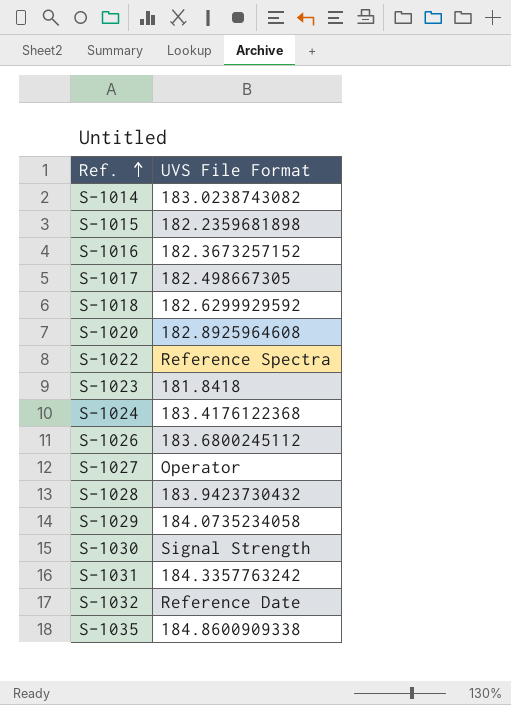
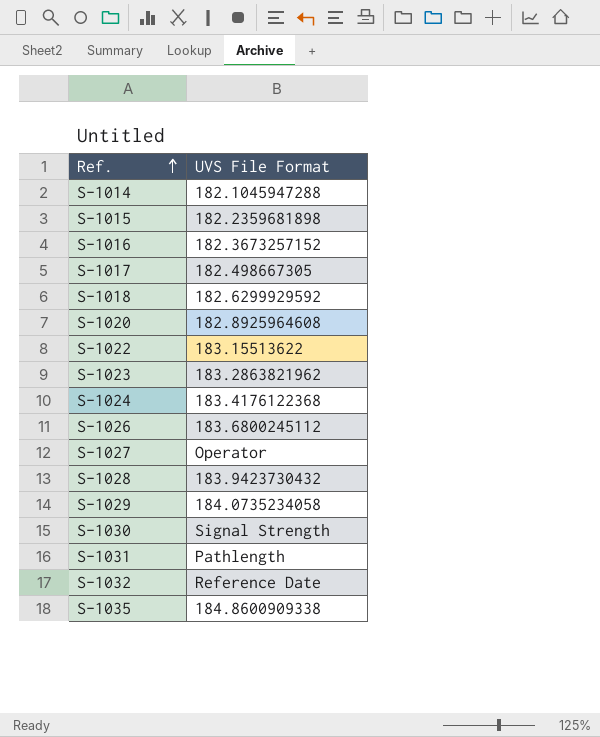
S-1014 | UVS File Format: 183.0238743082 -> 182.1045947288
S-1022 | UVS File Format: Reference Spectra -> 183.15513622
S-1023 | UVS File Format: 181.8418 -> 183.2863821962
S-1031 | UVS File Format: 184.3357763242 -> Pathlength

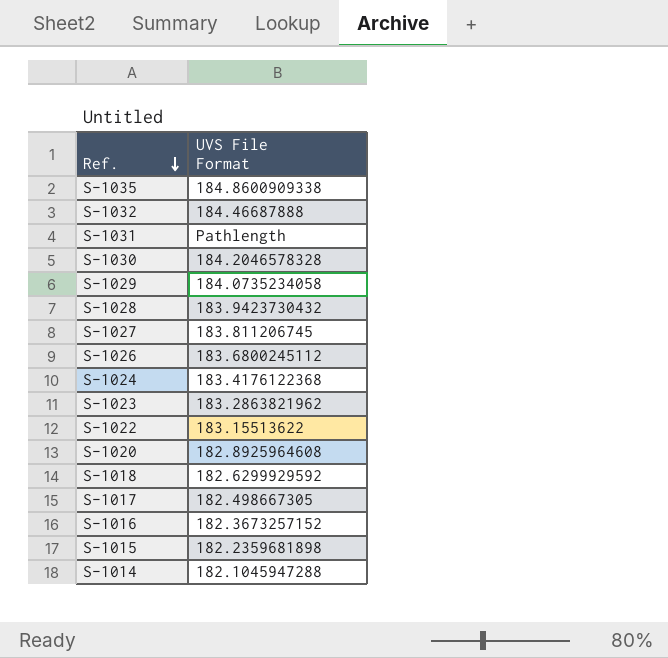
row order: Ref. ascending -> Ref. descending
S-1032 | UVS File Format: Reference Date -> 184.46687888
S-1030 | UVS File Format: Signal Strength -> 184.2046578328
S-1027 | UVS File Format: Operator -> 183.811206745

